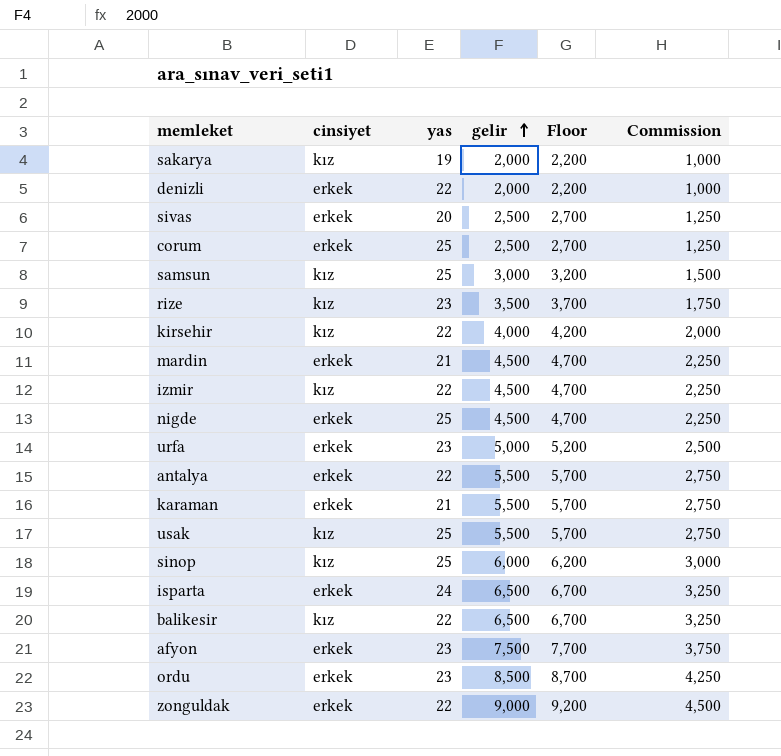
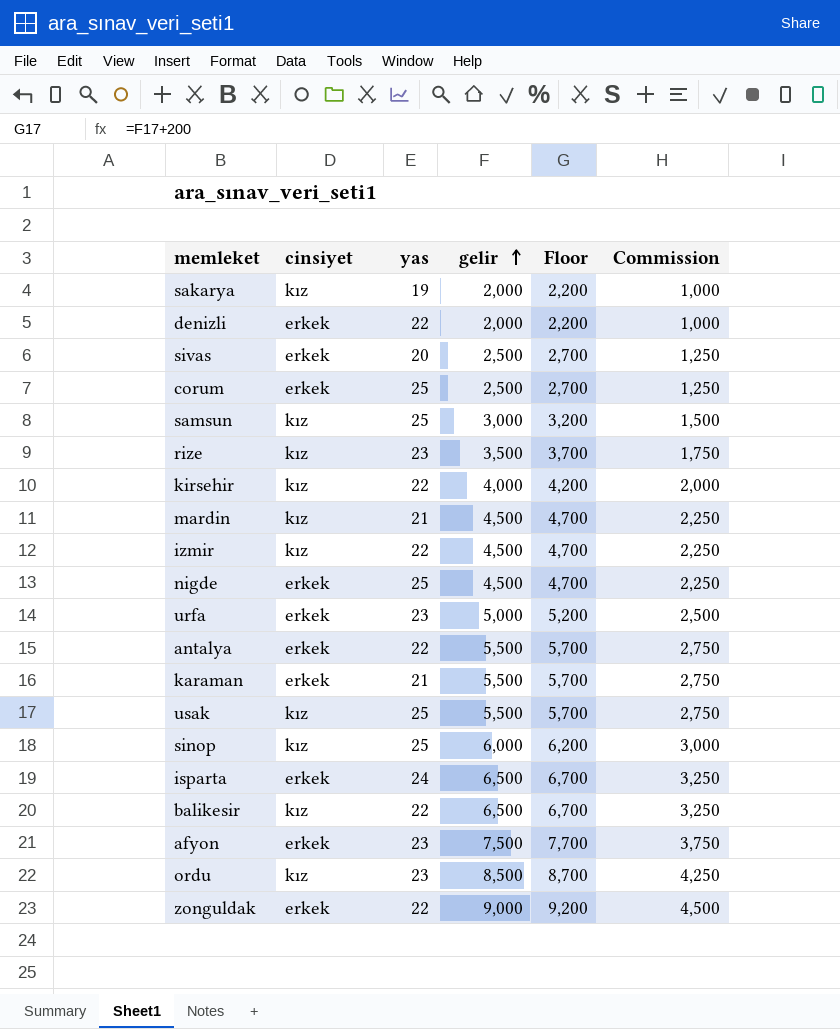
mardin | cinsiyet: erkek -> kız
ordu | cinsiyet: erkek -> kız

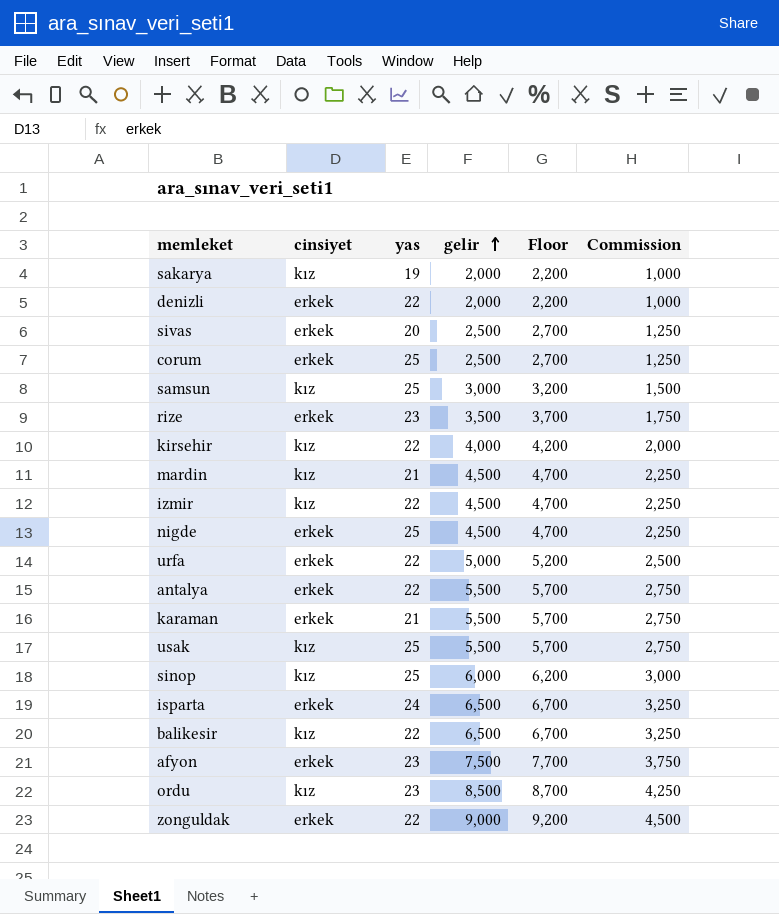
rize | cinsiyet: kız -> erkek
urfa | yas: 23 -> 22

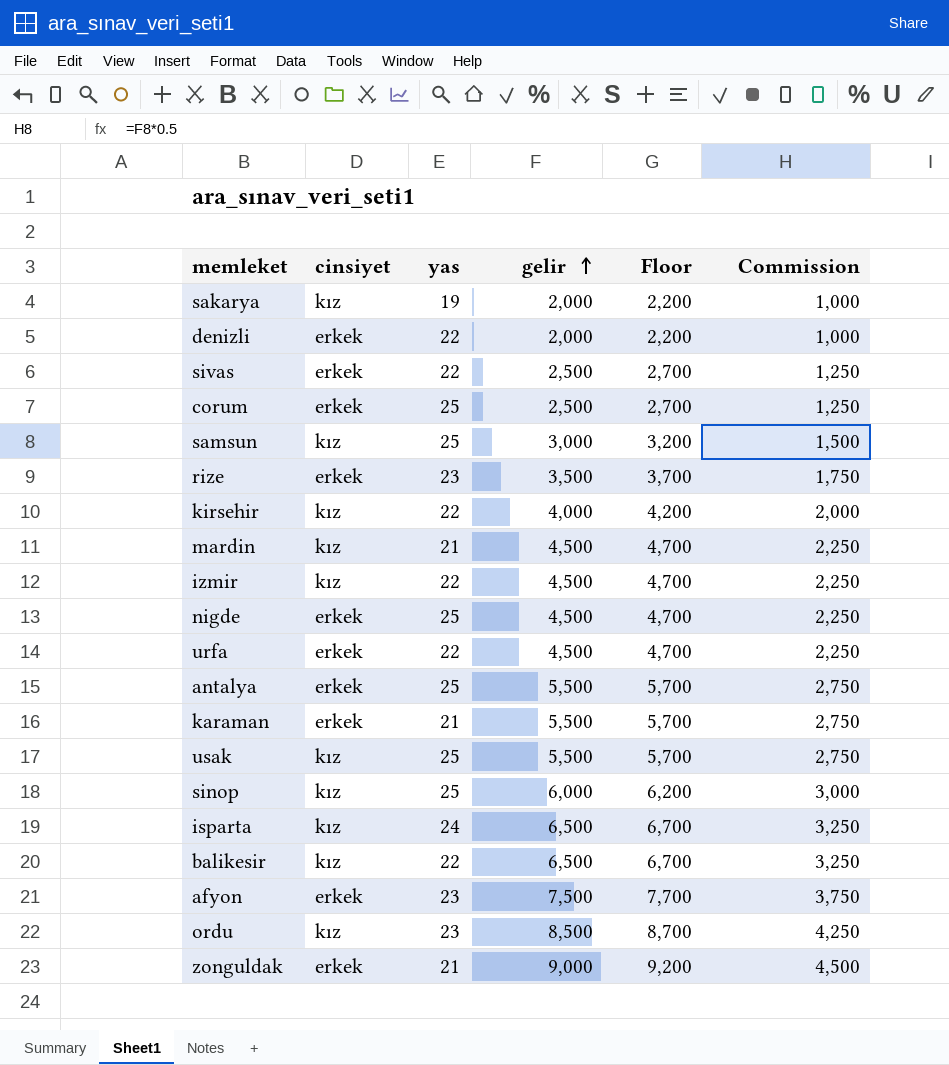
sivas | yas: 20 -> 22
urfa | gelir: 5,000 -> 4,500
urfa | Floor: 5,200 -> 4,700
urfa | Commission: 2,500 -> 2,250
antalya | yas: 22 -> 25
isparta | cinsiyet: erkek -> kız
zonguldak | yas: 22 -> 21

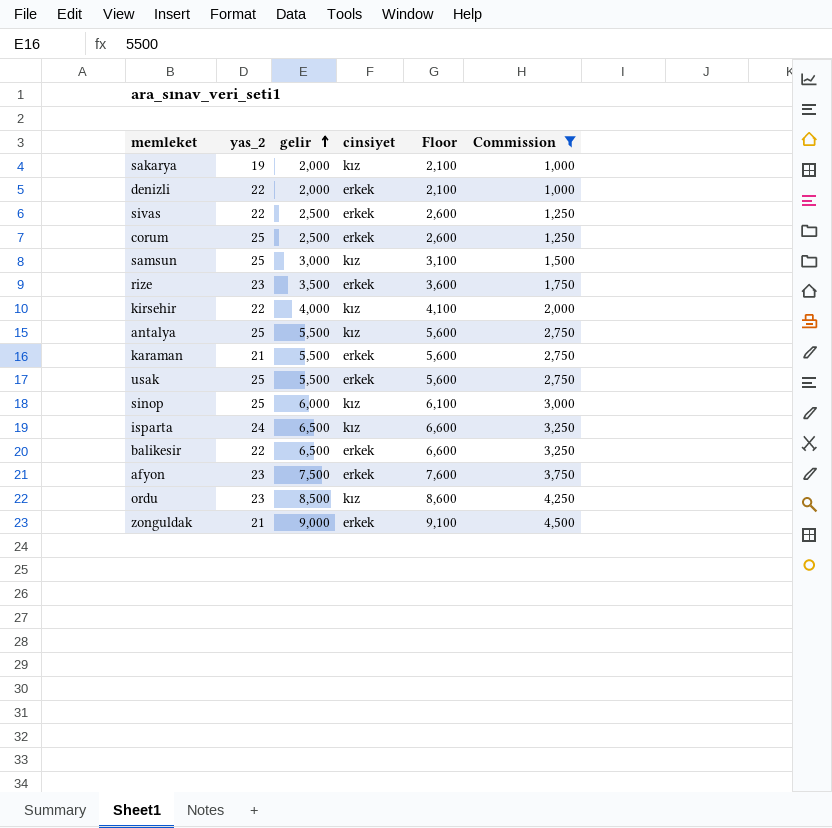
filter: none -> Commission != 2,250
column name: yas -> yas_2
column cinsiyet | position: 2 -> 4
column Floor | formula: [gelir] + 200 -> [gelir] + 100
antalya | cinsiyet: erkek -> kız
usak | cinsiyet: kız -> erkek
balikesir | cinsiyet: kız -> erkek

